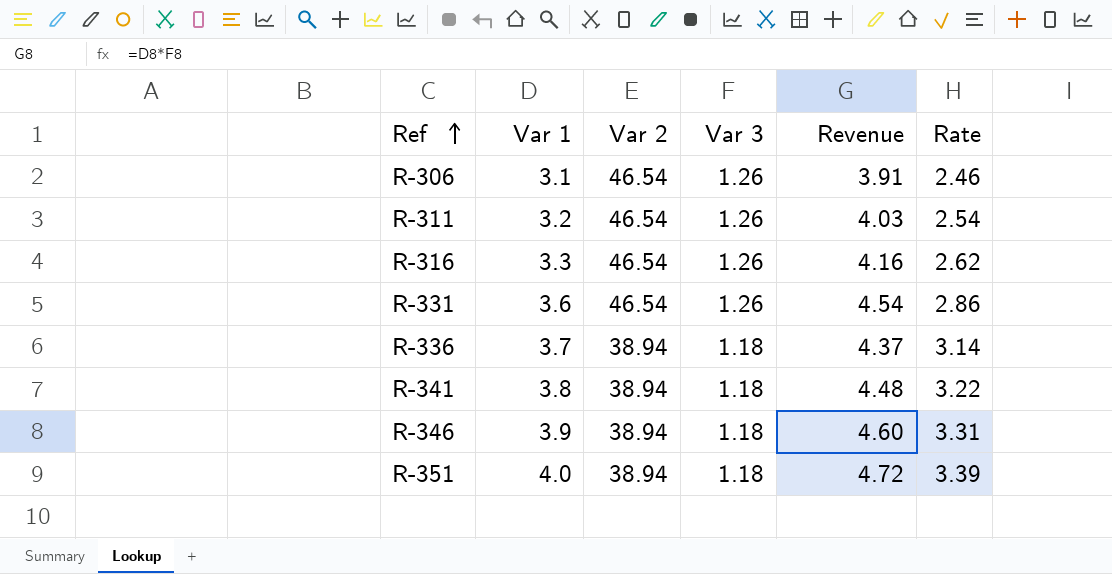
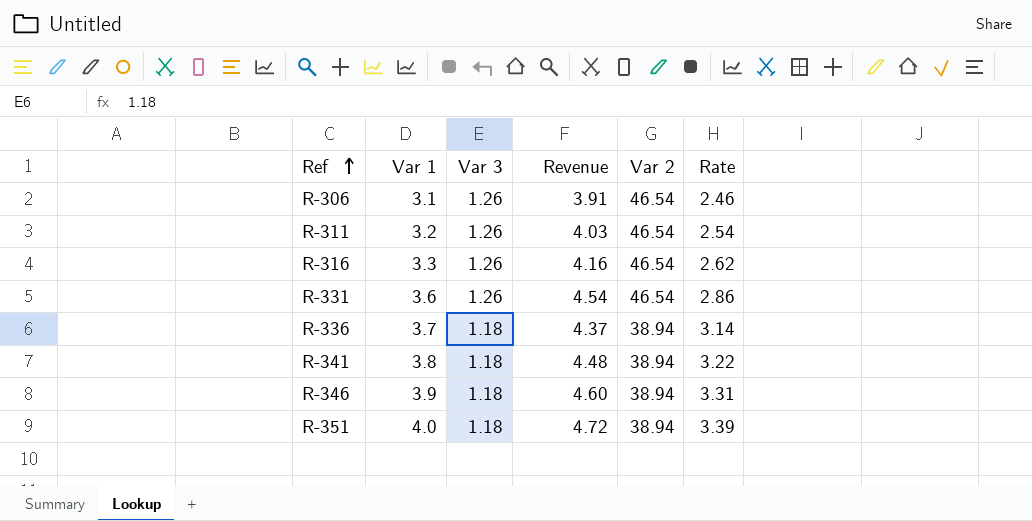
column Var 2 | position: 3 -> 5

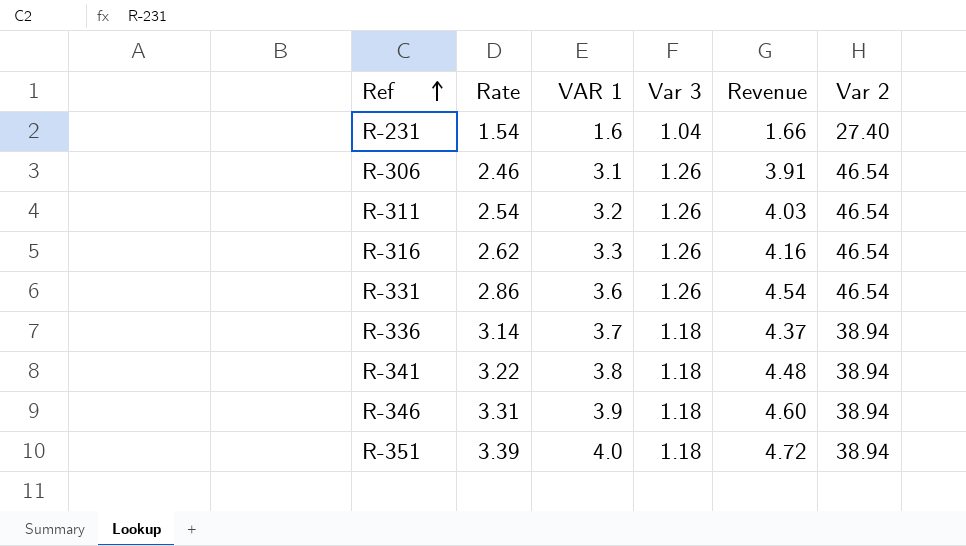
column Rate | position: 6 -> 2
column name: Var 1 -> VAR 1
row R-231: none -> 1.54 | 1.6 | 1.04 | 1.66 | 27.40

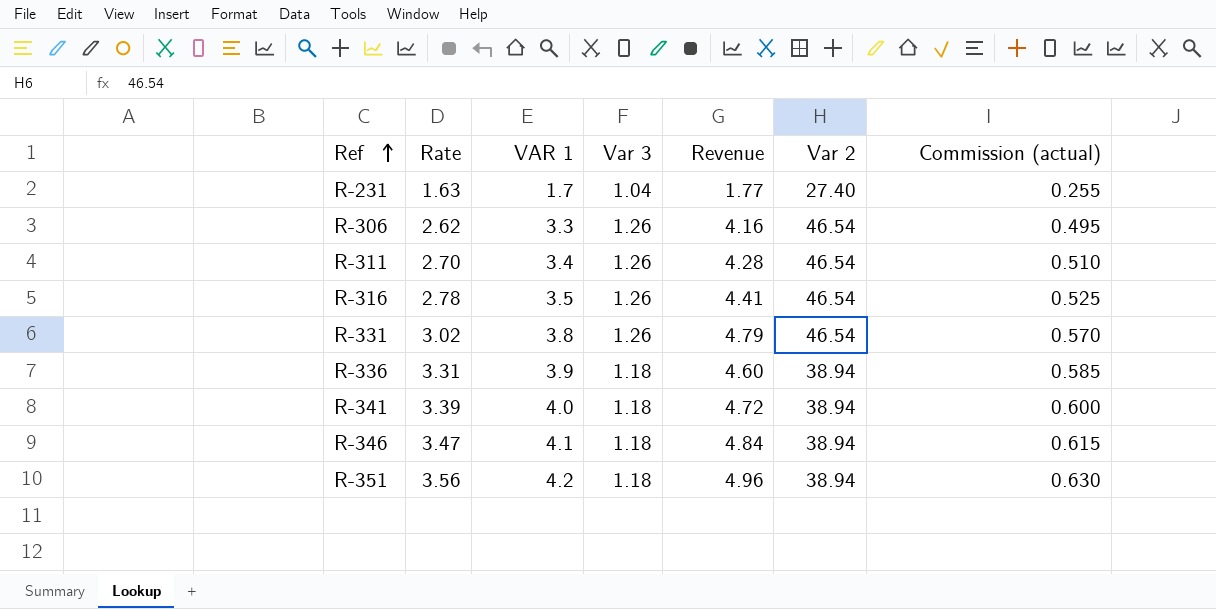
column Commission (actual) | formula: none -> [VAR 1] * 0.15
R-231 | Rate: 1.54 -> 1.63
R-231 | VAR 1: 1.6 -> 1.7
R-231 | Revenue: 1.66 -> 1.77
R-306 | Rate: 2.46 -> 2.62
R-306 | VAR 1: 3.1 -> 3.3
R-306 | Revenue: 3.91 -> 4.16
R-311 | Rate: 2.54 -> 2.70
R-311 | VAR 1: 3.2 -> 3.4
R-311 | Revenue: 4.03 -> 4.28
R-316 | Rate: 2.62 -> 2.78
R-316 | VAR 1: 3.3 -> 3.5
R-316 | Revenue: 4.16 -> 4.41
R-331 | Rate: 2.86 -> 3.02
R-331 | VAR 1: 3.6 -> 3.8
R-331 | Revenue: 4.54 -> 4.79
R-336 | Rate: 3.14 -> 3.31
R-336 | VAR 1: 3.7 -> 3.9
R-336 | Revenue: 4.37 -> 4.60
R-341 | Rate: 3.22 -> 3.39
R-341 | VAR 1: 3.8 -> 4.0
R-341 | Revenue: 4.48 -> 4.72
R-346 | Rate: 3.31 -> 3.47
R-346 | VAR 1: 3.9 -> 4.1
R-346 | Revenue: 4.60 -> 4.84
R-351 | Rate: 3.39 -> 3.56
R-351 | VAR 1: 4.0 -> 4.2
R-351 | Revenue: 4.72 -> 4.96

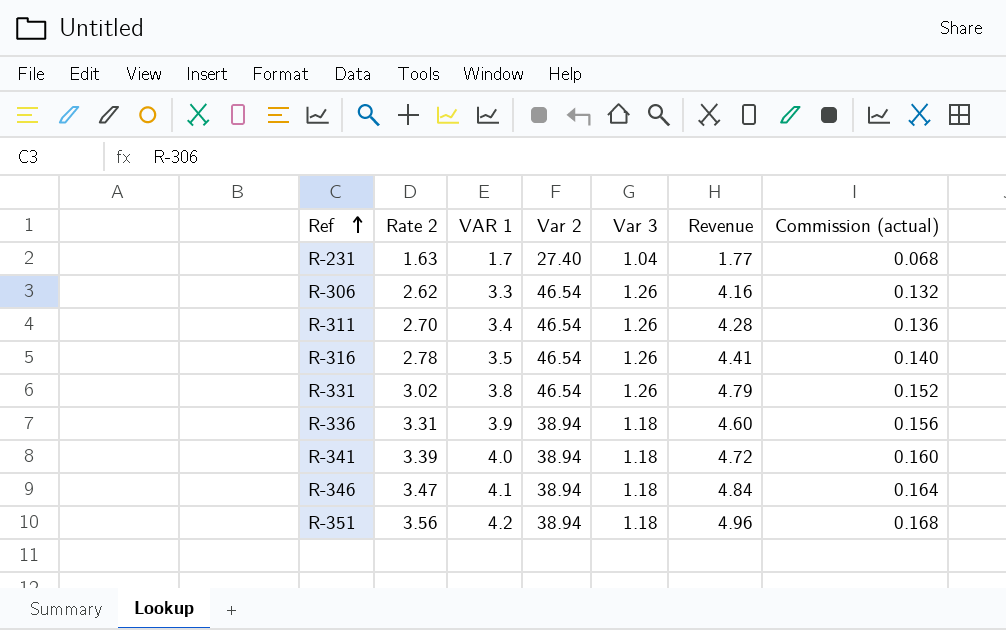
column name: Rate -> Rate 2
column Var 2 | position: 6 -> 4
column Commission (actual) | formula: [VAR 1] * 0.15 -> [VAR 1] * 0.04

